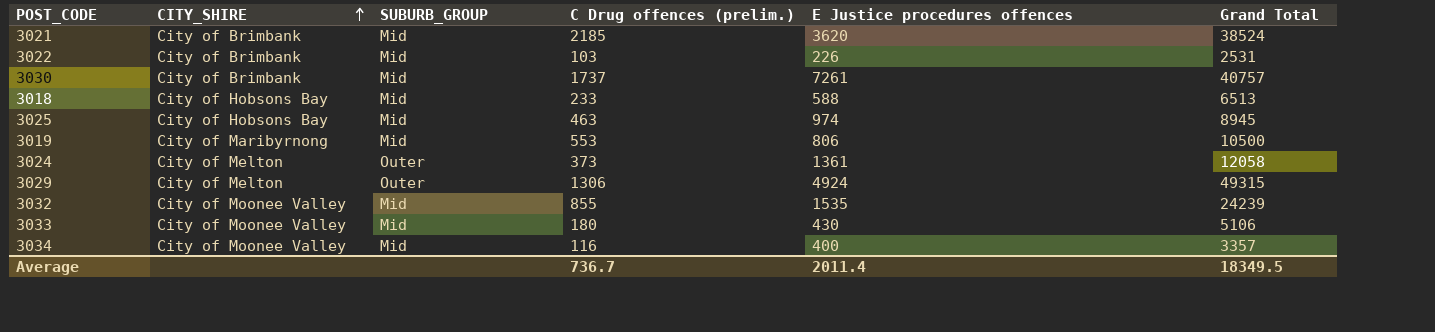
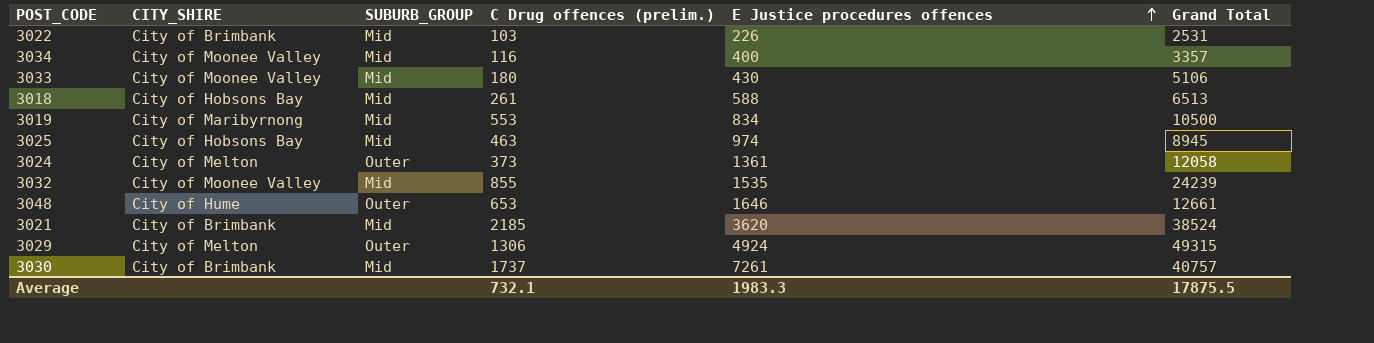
row order: CITY_SHIRE ascending -> E Justice procedures offences ascending
3018 | C Drug offences (prelim.): 233 -> 261
3019 | E Justice procedures offences: 806 -> 834
row 3048: none -> City of Hume | Outer | 653 | 1646 | 12661
Average | C Drug offences (prelim.): 736.7 -> 732.1
Average | E Justice procedures offences: 2011.4 -> 1983.3
Average | Grand Total: 18349.5 -> 17875.5

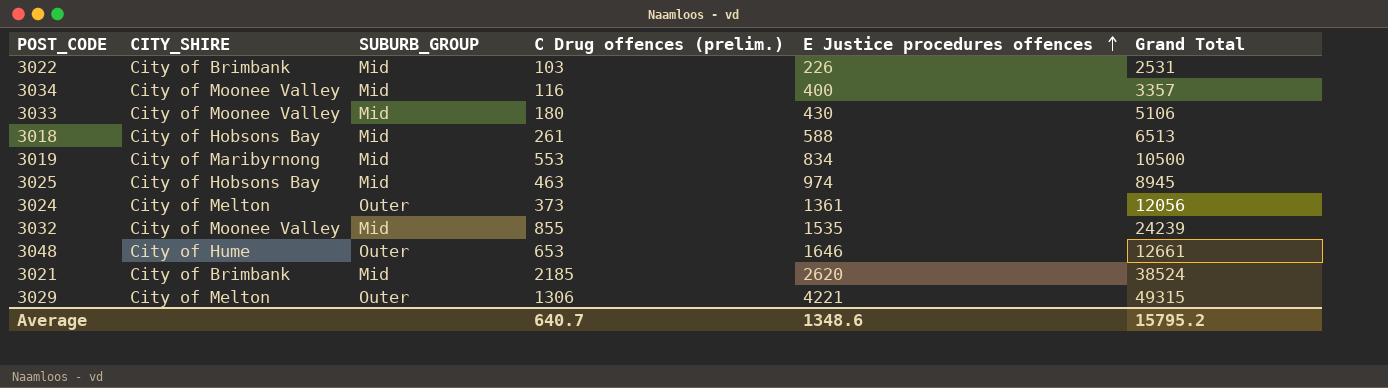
row 3030: City of Brimbank | Mid | 1737 | 7261 | 40757 -> none
3024 | Grand Total: 12058 -> 12056
3021 | E Justice procedures offences: 3620 -> 2620
3029 | E Justice procedures offences: 4924 -> 4221
Average | C Drug offences (prelim.): 732.1 -> 640.7
Average | E Justice procedures offences: 1983.3 -> 1348.6
Average | Grand Total: 17875.5 -> 15795.2

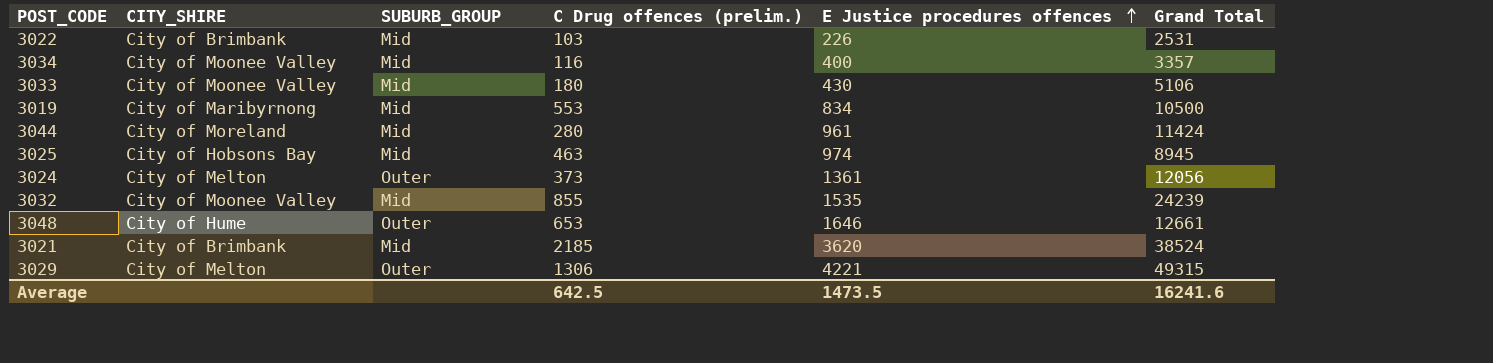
row 3018: City of Hobsons Bay | Mid | 261 | 588 | 6513 -> none
row 3044: none -> City of Moreland | Mid | 280 | 961 | 11424
3021 | E Justice procedures offences: 2620 -> 3620
Average | C Drug offences (prelim.): 640.7 -> 642.5
Average | E Justice procedures offences: 1348.6 -> 1473.5
Average | Grand Total: 15795.2 -> 16241.6

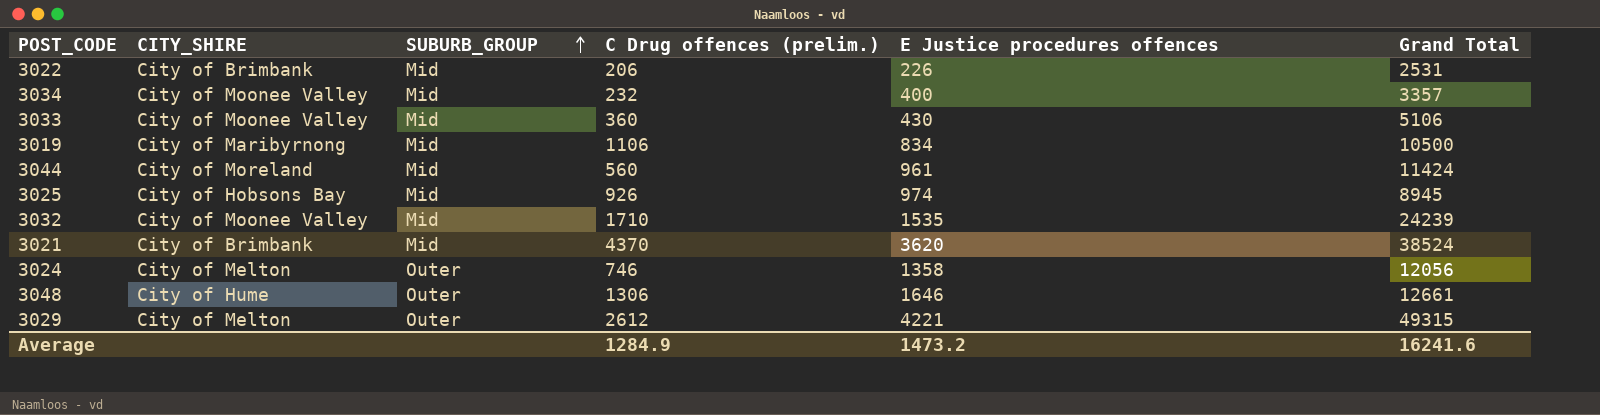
row order: E Justice procedures offences ascending -> SUBURB_GROUP ascending
3022 | C Drug offences (prelim.): 103 -> 206
3034 | C Drug offences (prelim.): 116 -> 232
3033 | C Drug offences (prelim.): 180 -> 360
3019 | C Drug offences (prelim.): 553 -> 1106
3044 | C Drug offences (prelim.): 280 -> 560
3025 | C Drug offences (prelim.): 463 -> 926
3032 | C Drug offences (prelim.): 855 -> 1710
3021 | C Drug offences (prelim.): 2185 -> 4370
3024 | C Drug offences (prelim.): 373 -> 746
3024 | E Justice procedures offences: 1361 -> 1358
3048 | C Drug offences (prelim.): 653 -> 1306
3029 | C Drug offences (prelim.): 1306 -> 2612
Average | C Drug offences (prelim.): 642.5 -> 1284.9
Average | E Justice procedures offences: 1473.5 -> 1473.2

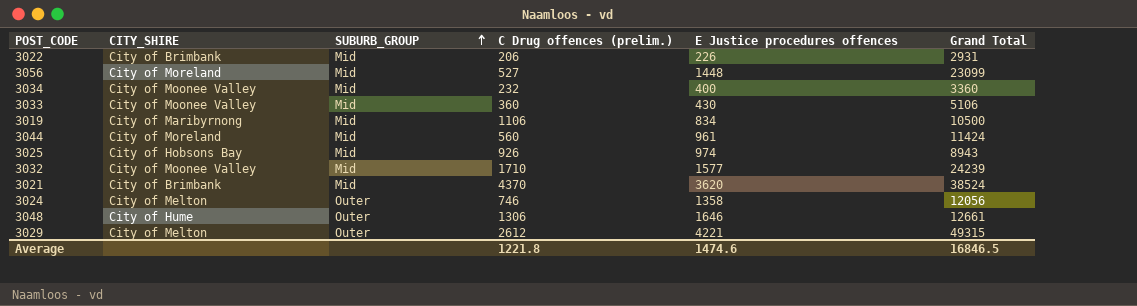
3022 | Grand Total: 2531 -> 2931
row 3056: none -> City of Moreland | Mid | 527 | 1448 | 23099
3034 | Grand Total: 3357 -> 3360
3025 | Grand Total: 8945 -> 8943
3032 | E Justice procedures offences: 1535 -> 1577
Average | C Drug offences (prelim.): 1284.9 -> 1221.8
Average | E Justice procedures offences: 1473.2 -> 1474.6
Average | Grand Total: 16241.6 -> 16846.5

